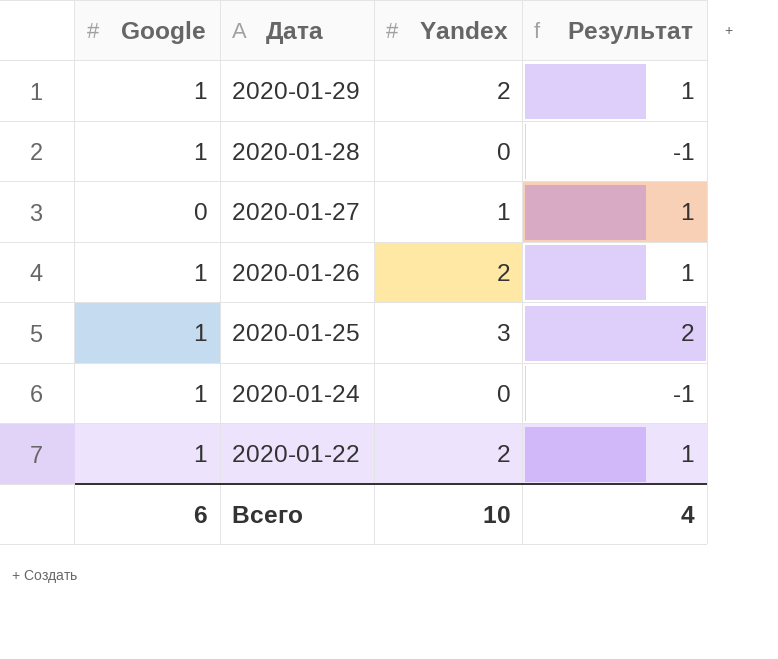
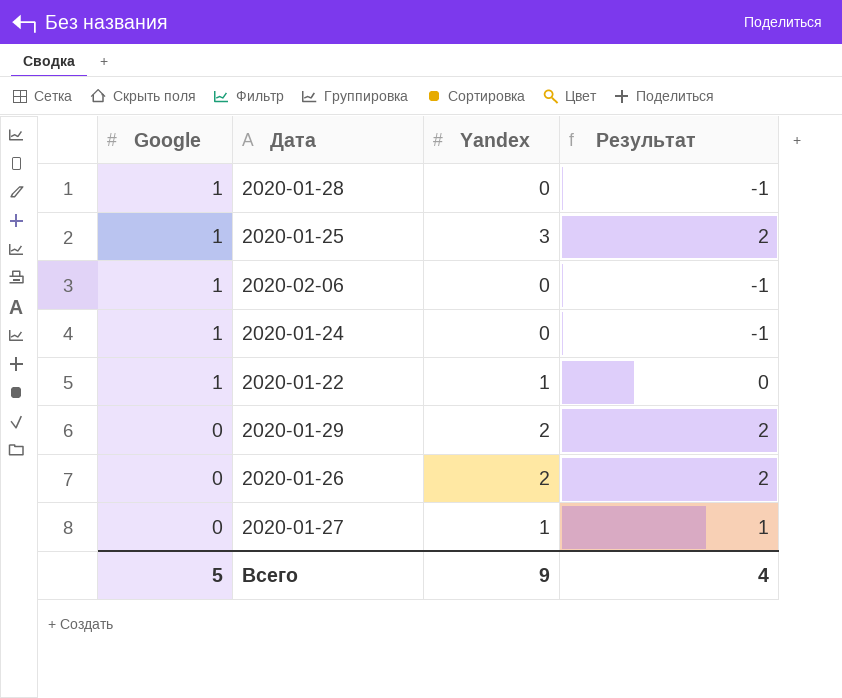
row order: Дата descending -> Google descending
row 2020-02-06: none -> 1 | 0 | -1
2020-01-22 | Yandex: 2 -> 1
2020-01-22 | Результат: 1 -> 0
2020-01-29 | Google: 1 -> 0
2020-01-29 | Результат: 1 -> 2
2020-01-26 | Google: 1 -> 0
2020-01-26 | Результат: 1 -> 2
Всего | Google: 6 -> 5
Всего | Yandex: 10 -> 9

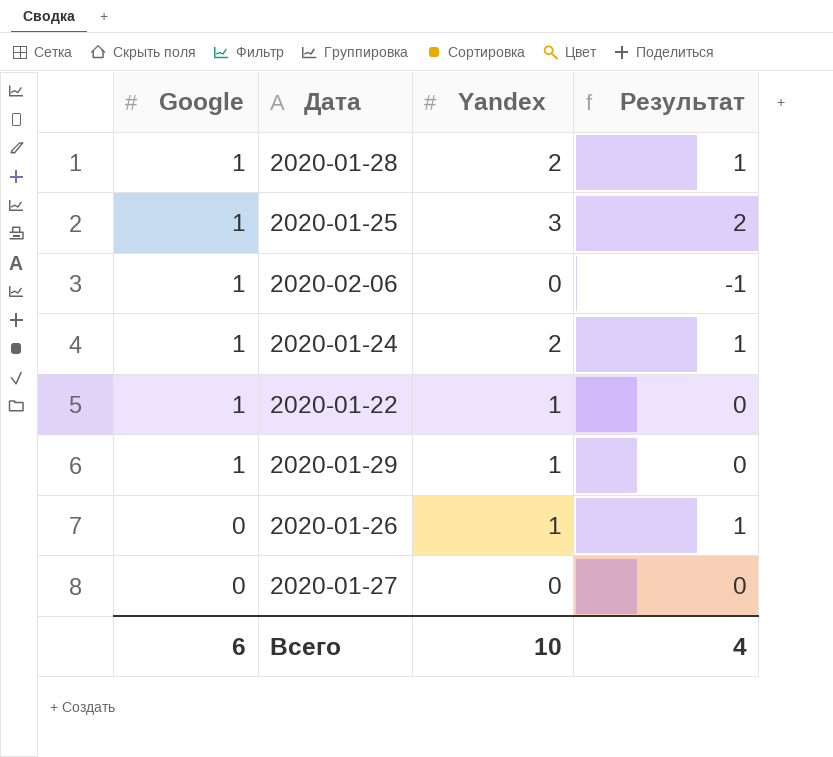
2020-01-28 | Yandex: 0 -> 2
2020-01-28 | Результат: -1 -> 1
2020-01-24 | Yandex: 0 -> 2
2020-01-24 | Результат: -1 -> 1
2020-01-29 | Google: 0 -> 1
2020-01-29 | Yandex: 2 -> 1
2020-01-29 | Результат: 2 -> 0
2020-01-26 | Yandex: 2 -> 1
2020-01-26 | Результат: 2 -> 1
2020-01-27 | Yandex: 1 -> 0
2020-01-27 | Результат: 1 -> 0
Всего | Google: 5 -> 6
Всего | Yandex: 9 -> 10

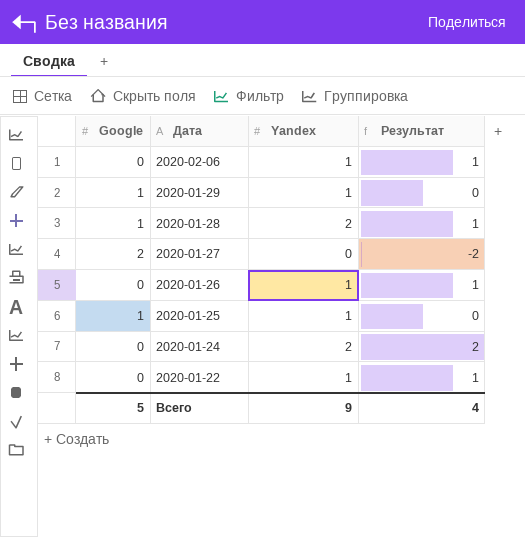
row order: Google descending -> Дата descending
2020-02-06 | Google: 1 -> 0
2020-02-06 | Yandex: 0 -> 1
2020-02-06 | Результат: -1 -> 1
2020-01-27 | Google: 0 -> 2
2020-01-27 | Результат: 0 -> -2
2020-01-25 | Yandex: 3 -> 1
2020-01-25 | Результат: 2 -> 0
2020-01-24 | Google: 1 -> 0
2020-01-24 | Результат: 1 -> 2
2020-01-22 | Google: 1 -> 0
2020-01-22 | Результат: 0 -> 1
Всего | Google: 6 -> 5
Всего | Yandex: 10 -> 9

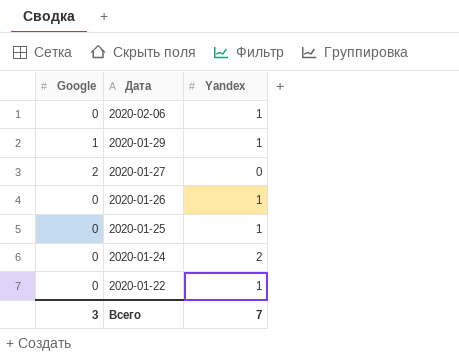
column Результат | formula: [Yandex] - [Google] -> none
row 2020-01-28: 1 | 2 | 1 -> none
2020-01-25 | Google: 1 -> 0
Всего | Google: 5 -> 3
Всего | Yandex: 9 -> 7

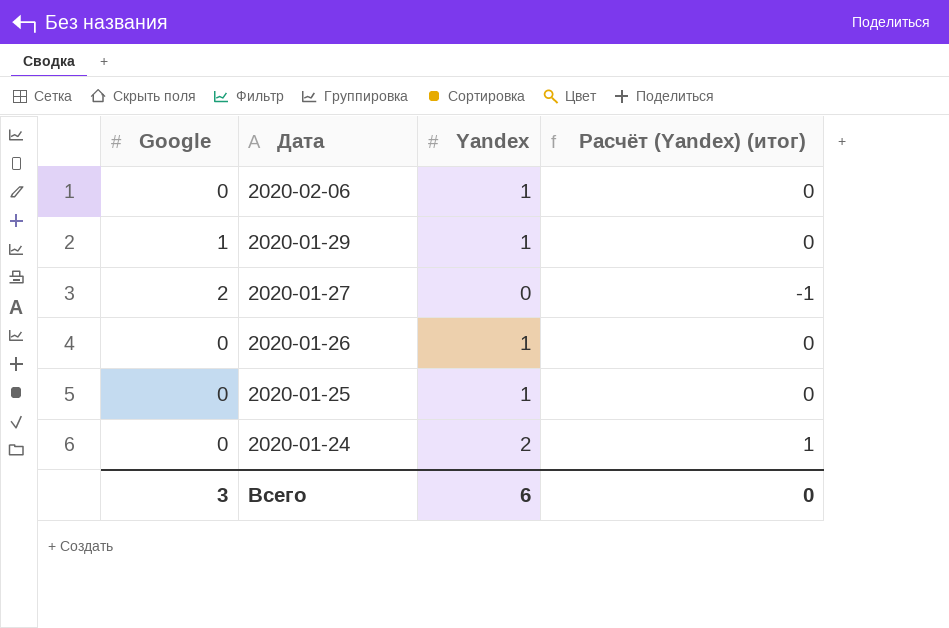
column Расчёт (Yandex) (итог) | formula: none -> [Yandex] - 1
row 2020-01-22: 0 | 1 -> none
Всего | Yandex: 7 -> 6

